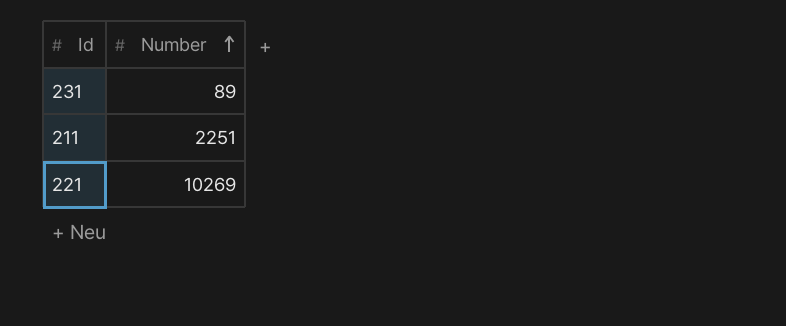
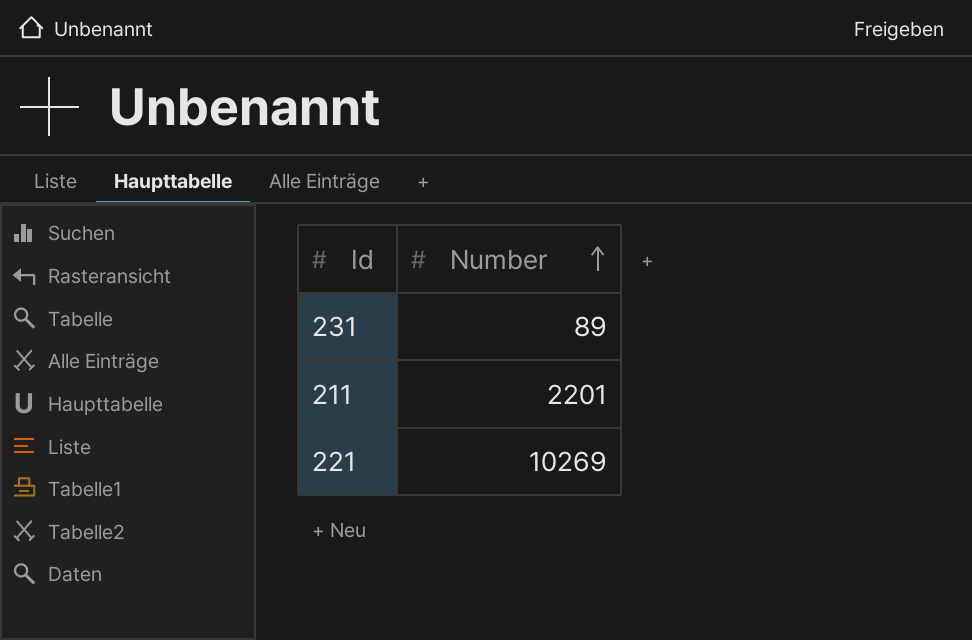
211 | Number: 2251 -> 2201

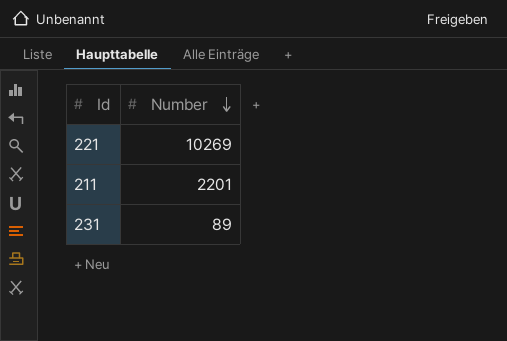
row order: Number ascending -> Number descending

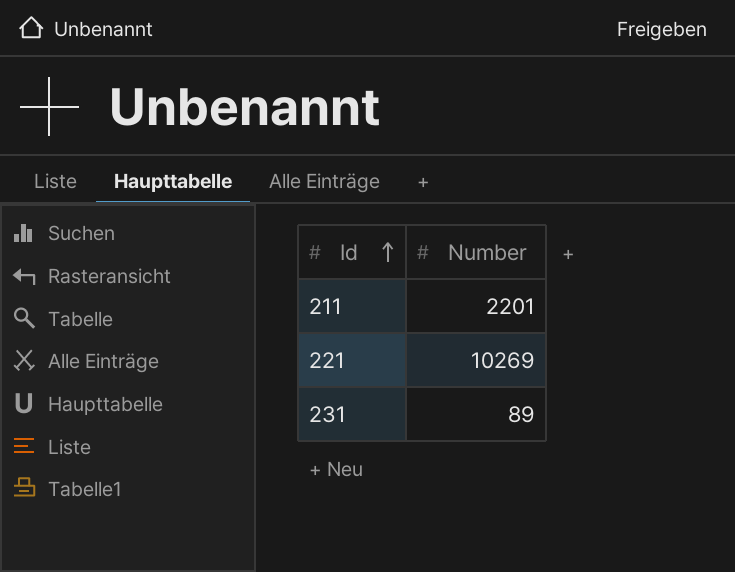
row order: Number descending -> Id ascending

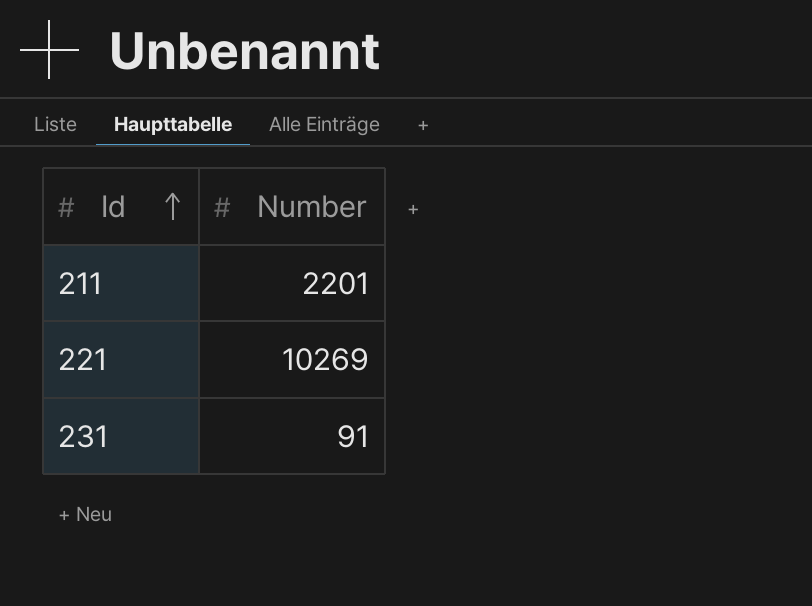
231 | Number: 89 -> 91

